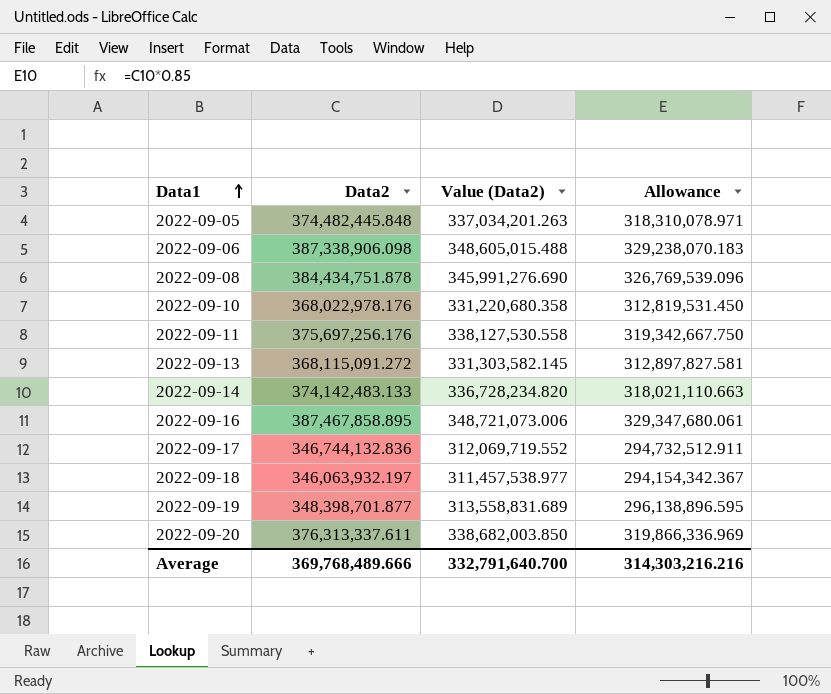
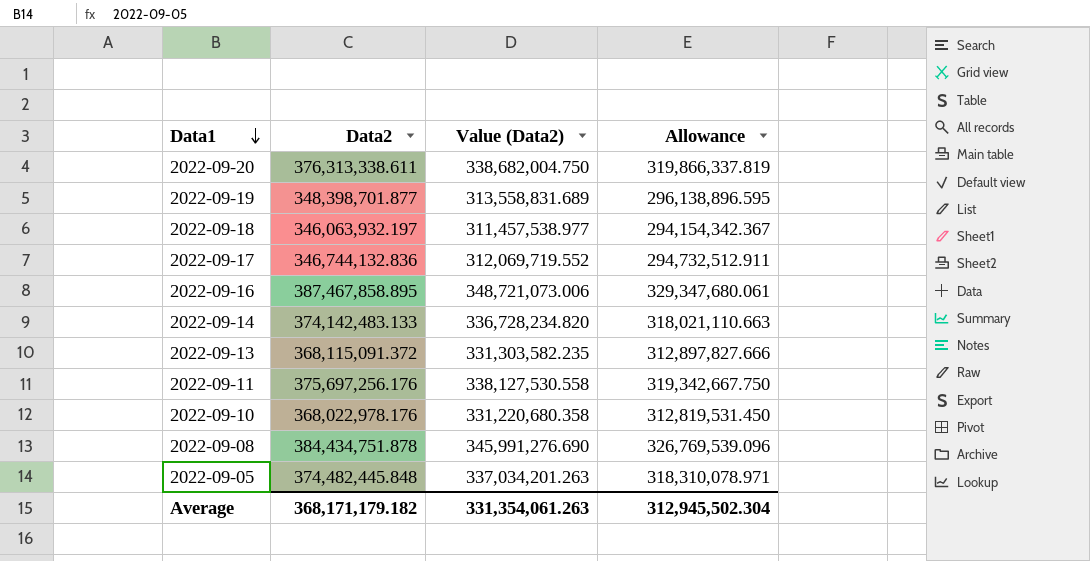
row order: Data1 ascending -> Data1 descending
row 2022-09-06: 387,338,906.098 | 348,605,015.488 | 329,238,070.183 -> none
2022-09-20 | Data2: 376,313,337.611 -> 376,313,338.611
2022-09-20 | Value (Data2): 338,682,003.850 -> 338,682,004.750
2022-09-20 | Allowance: 319,866,336.969 -> 319,866,337.819
2022-09-13 | Data2: 368,115,091.272 -> 368,115,091.372
2022-09-13 | Value (Data2): 331,303,582.145 -> 331,303,582.235
2022-09-13 | Allowance: 312,897,827.581 -> 312,897,827.666
Average | Data2: 369,768,489.666 -> 368,171,179.182
Average | Value (Data2): 332,791,640.700 -> 331,354,061.263
Average | Allowance: 314,303,216.216 -> 312,945,502.304

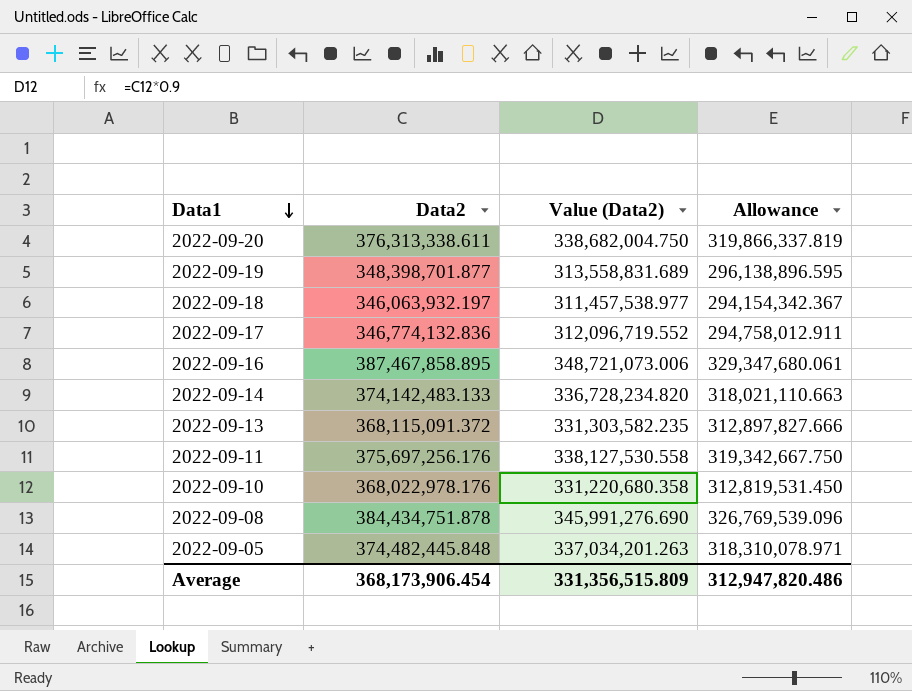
2022-09-17 | Data2: 346,744,132.836 -> 346,774,132.836
2022-09-17 | Value (Data2): 312,069,719.552 -> 312,096,719.552
2022-09-17 | Allowance: 294,732,512.911 -> 294,758,012.911
Average | Data2: 368,171,179.182 -> 368,173,906.454
Average | Value (Data2): 331,354,061.263 -> 331,356,515.809
Average | Allowance: 312,945,502.304 -> 312,947,820.486

